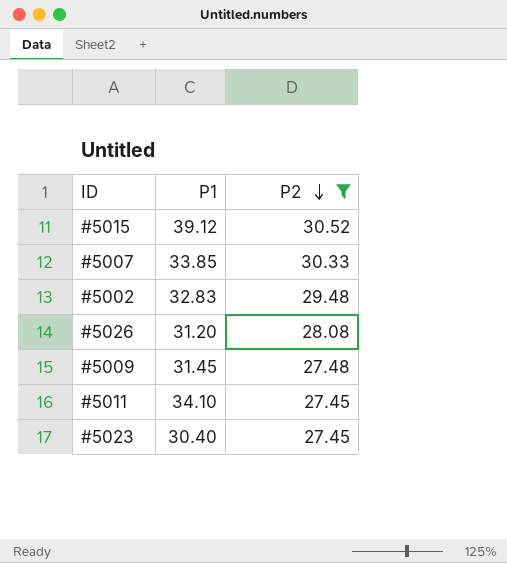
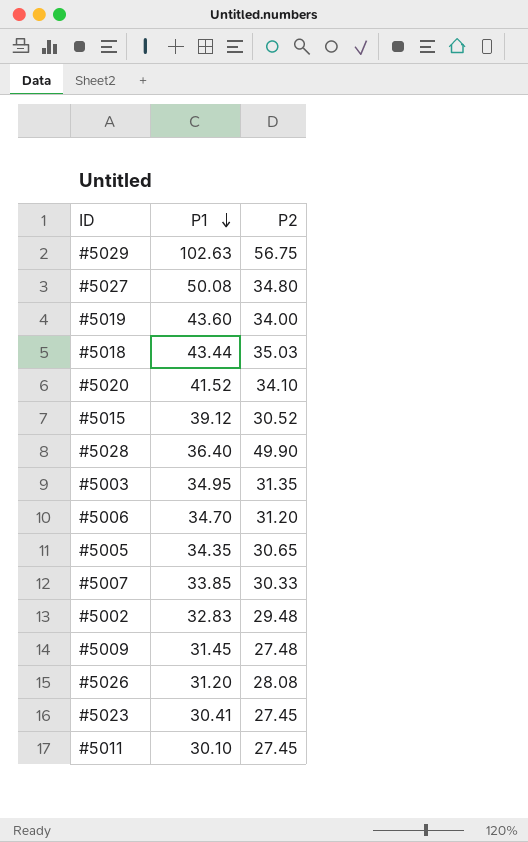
filter: P2 <= 30.52 -> none
row order: P2 descending -> P1 descending
#5023 | P1: 30.40 -> 30.41
#5011 | P1: 34.10 -> 30.10

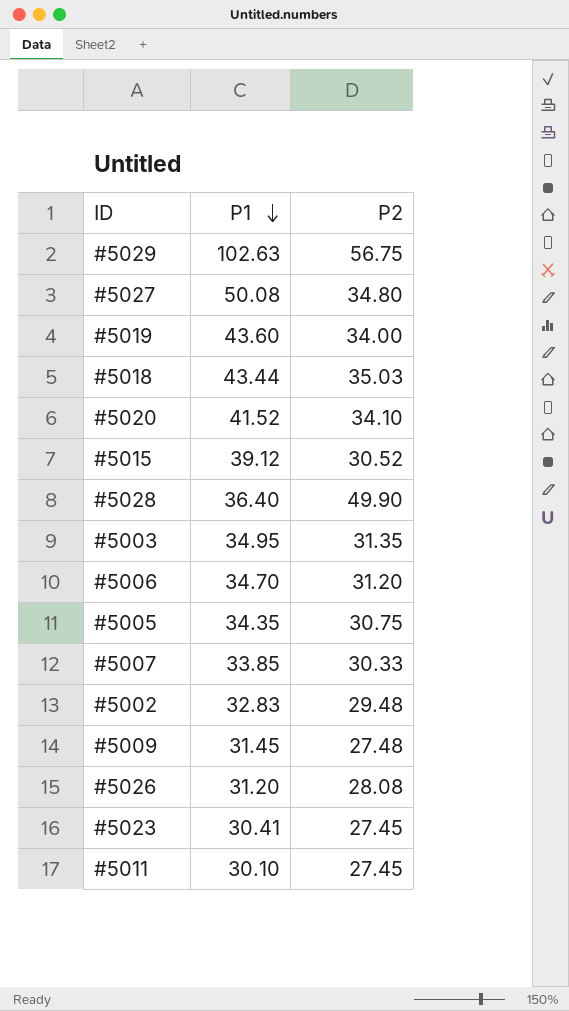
#5005 | P2: 30.65 -> 30.75

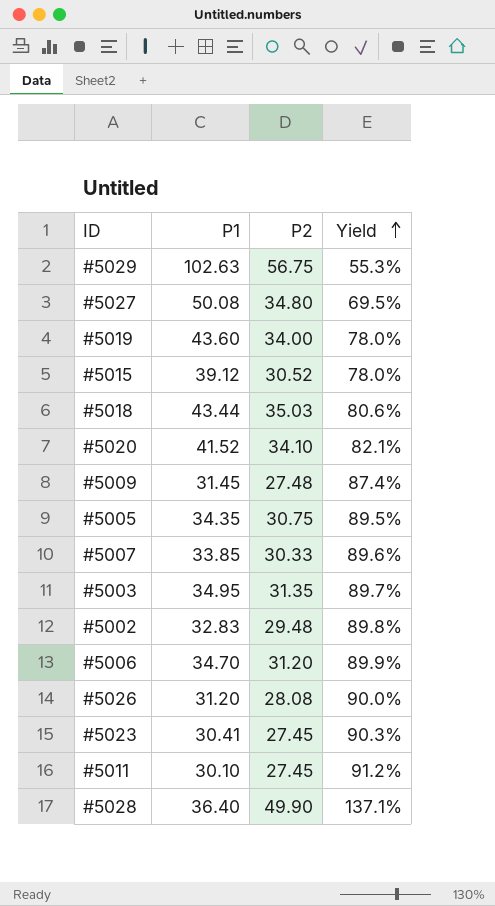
row order: P1 descending -> Yield ascending
column Yield | formula: none -> [P2] / [P1]

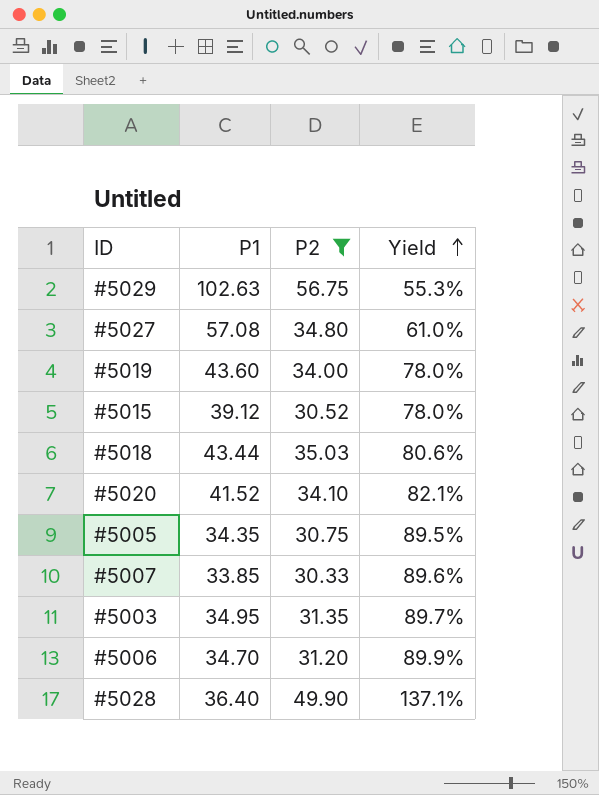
filter: none -> P2 >= 30.33
#5027 | P1: 50.08 -> 57.08
#5027 | Yield: 69.5% -> 61.0%

